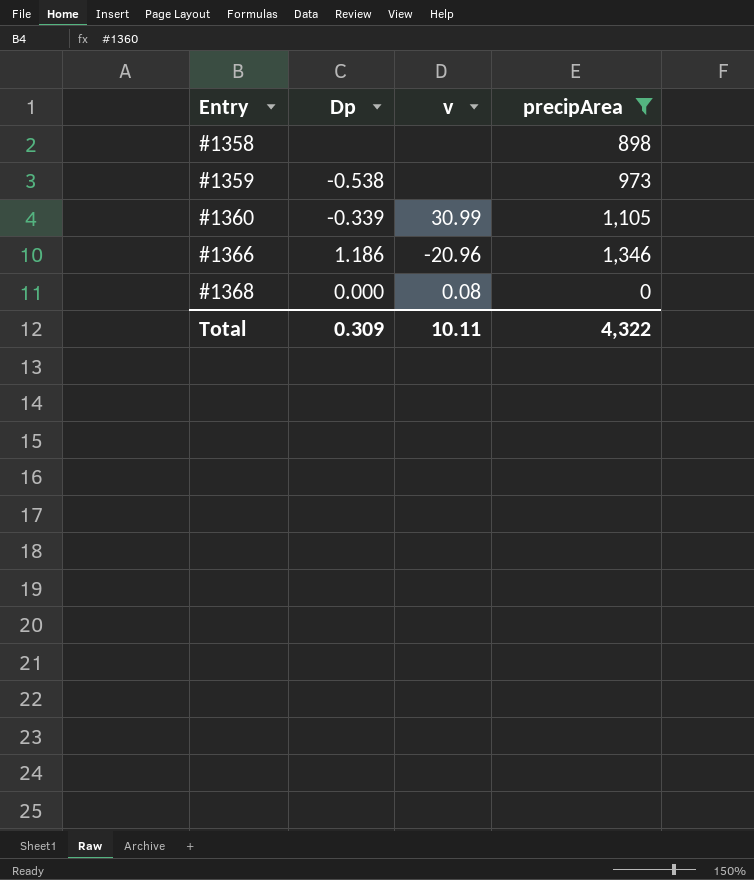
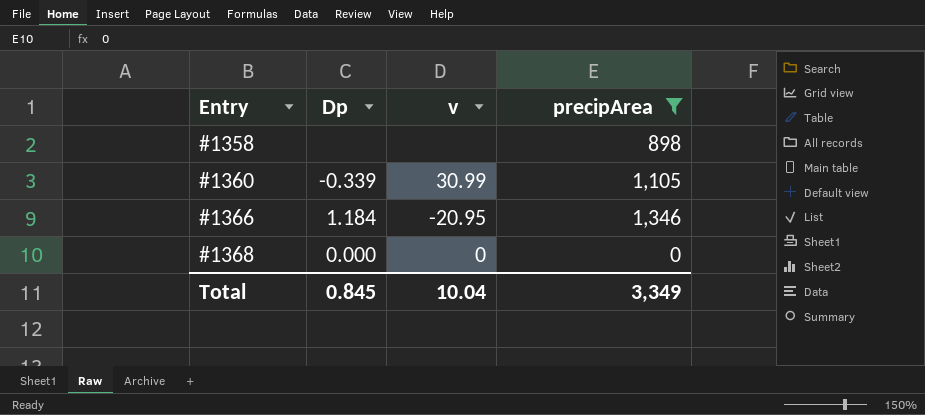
row #1359: -0.538 | none | 973 -> none
#1366 | Dp: 1.186 -> 1.184
#1366 | v: -20.96 -> -20.95
#1368 | v: 0.08 -> 0
Total | Dp: 0.309 -> 0.845
Total | v: 10.11 -> 10.04
Total | precipArea: 4,322 -> 3,349

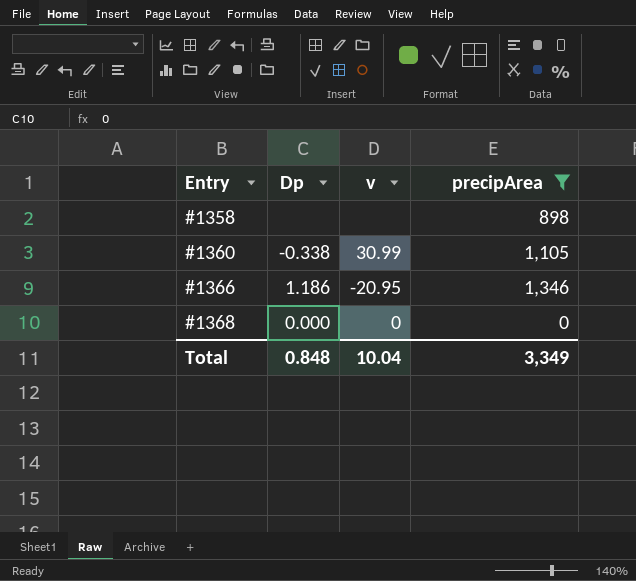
#1360 | Dp: -0.339 -> -0.338
#1366 | Dp: 1.184 -> 1.186
Total | Dp: 0.845 -> 0.848

